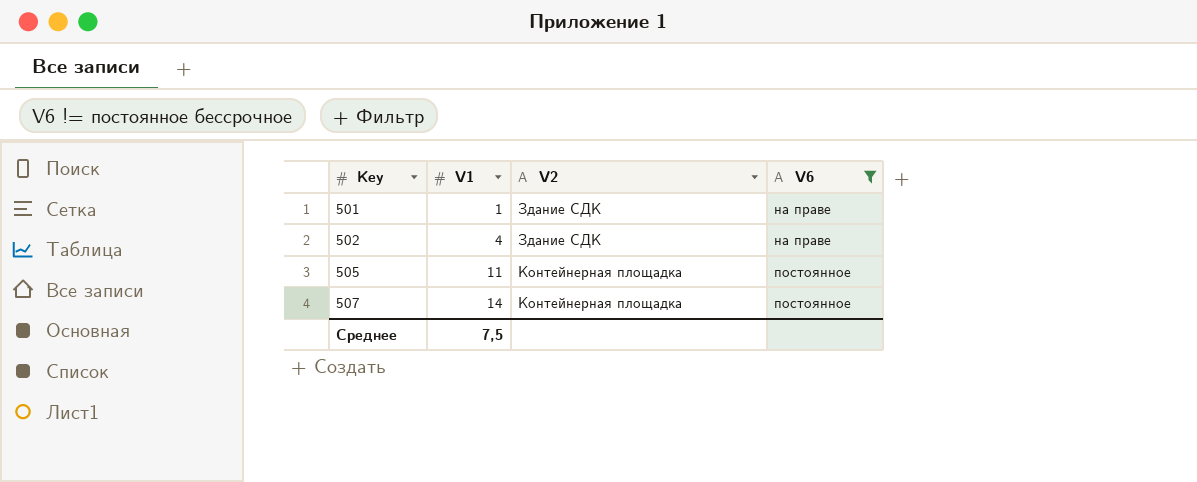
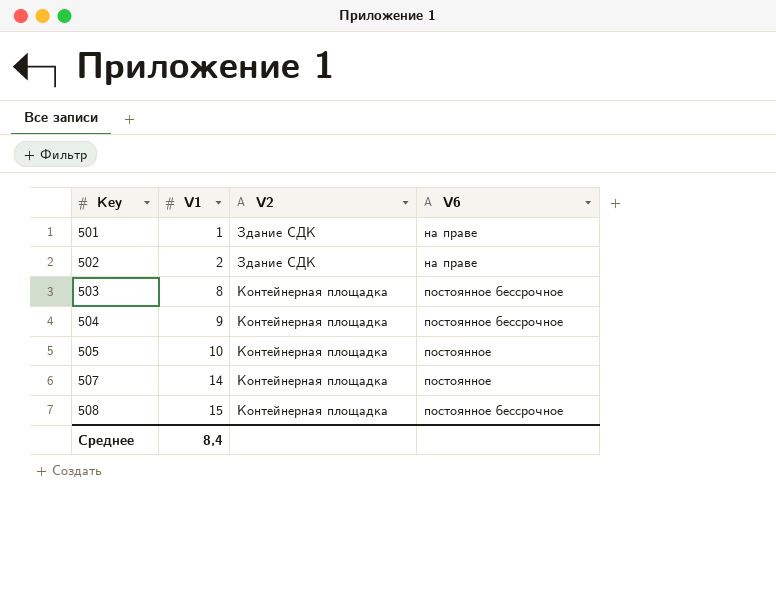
filter: V6 != постоянное бессрочное -> none
502 | V1: 4 -> 2
505 | V1: 11 -> 10
Среднее | V1: 7,5 -> 8,4

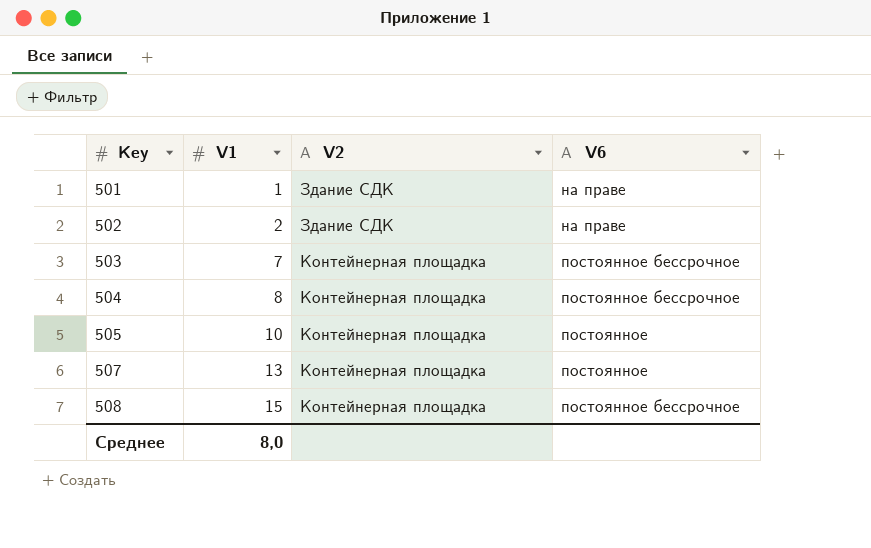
503 | V1: 8 -> 7
504 | V1: 9 -> 8
507 | V1: 14 -> 13
Среднее | V1: 8,4 -> 8,0

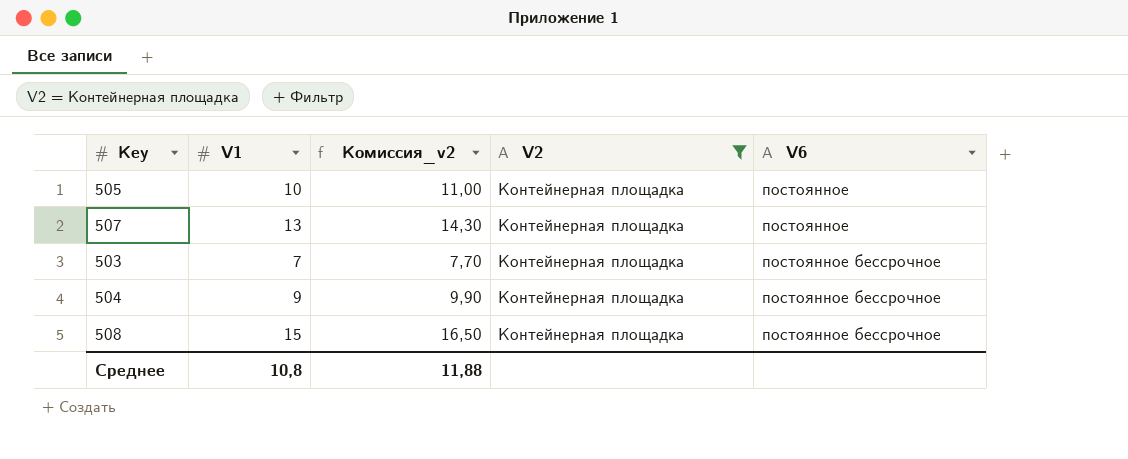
filter: none -> V2 = Контейнерная площадка
row order: Key ascending -> V6 ascending
column Комиссия_v2 | formula: none -> [V1] * 1,1
504 | V1: 8 -> 9
Среднее | V1: 8,0 -> 10,8

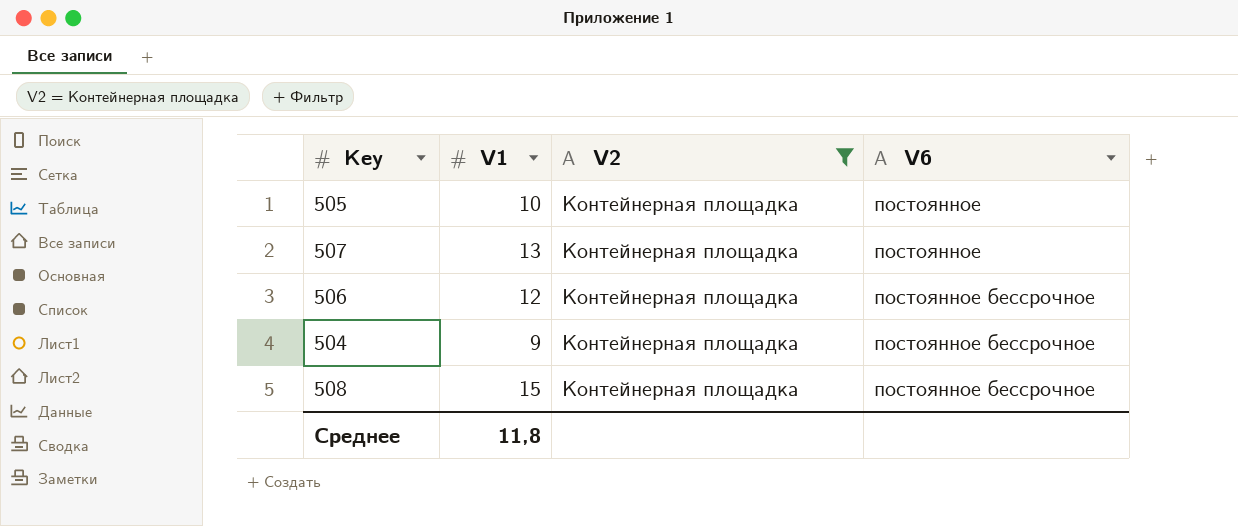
column Комиссия_v2 | formula: [V1] * 1,1 -> none
row 503: 7 | 7,70 | Контейнерная площадка | постоянное бессрочное -> none
row 506: none -> 12 | Контейнерная площадка | постоянное бессрочное
Среднее | V1: 10,8 -> 11,8

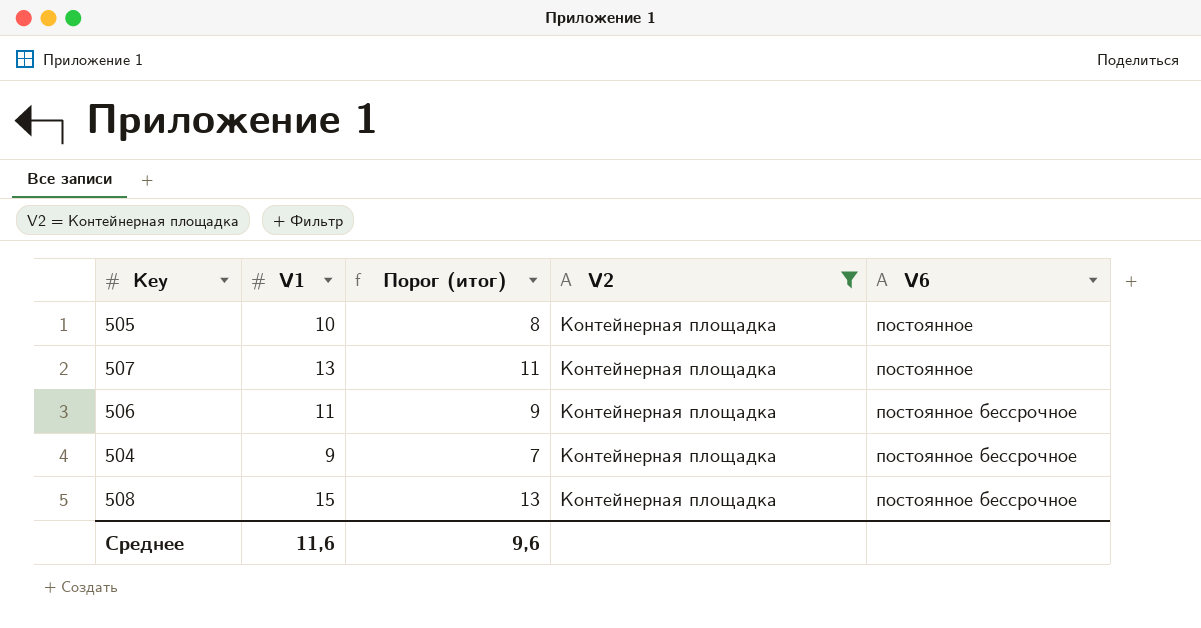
column Порог (итог) | formula: none -> [V1] - 2
506 | V1: 12 -> 11
Среднее | V1: 11,8 -> 11,6

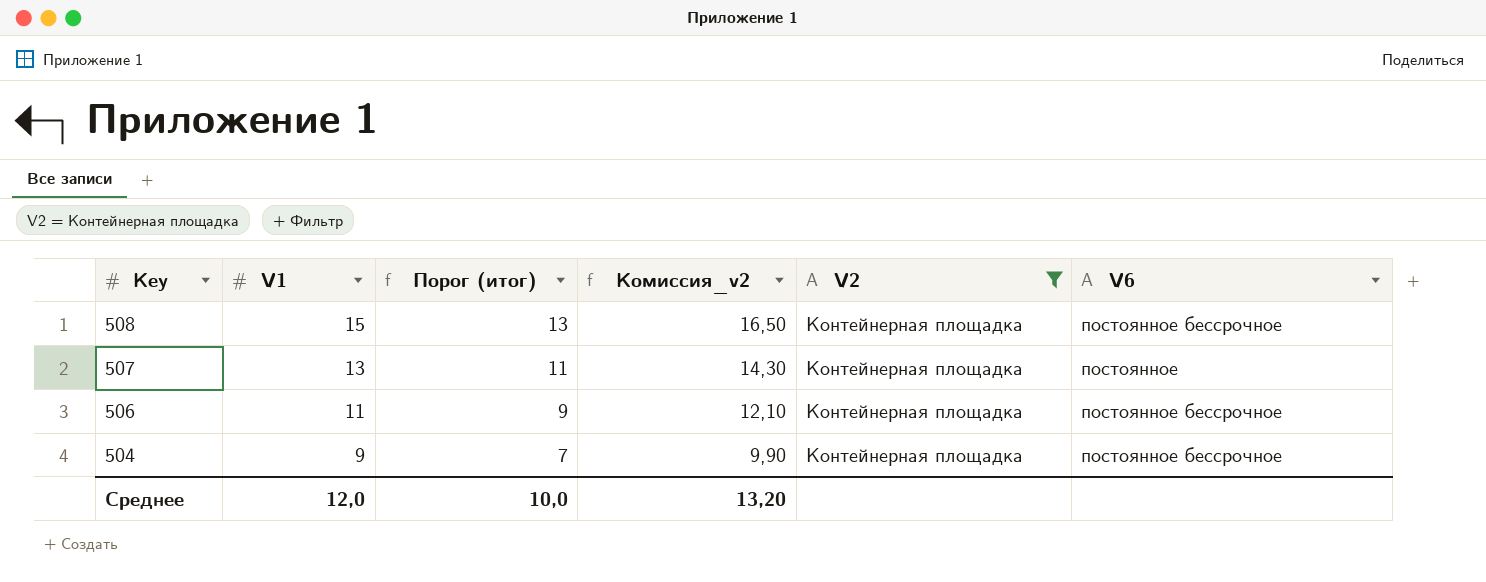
row order: V6 ascending -> Key descending
column Комиссия_v2 | formula: none -> [V1] * 1,1
row 505: 10 | 8 | Контейнерная площадка | постоянное -> none
Среднее | V1: 11,6 -> 12,0
Среднее | Порог (итог): 9,6 -> 10,0

